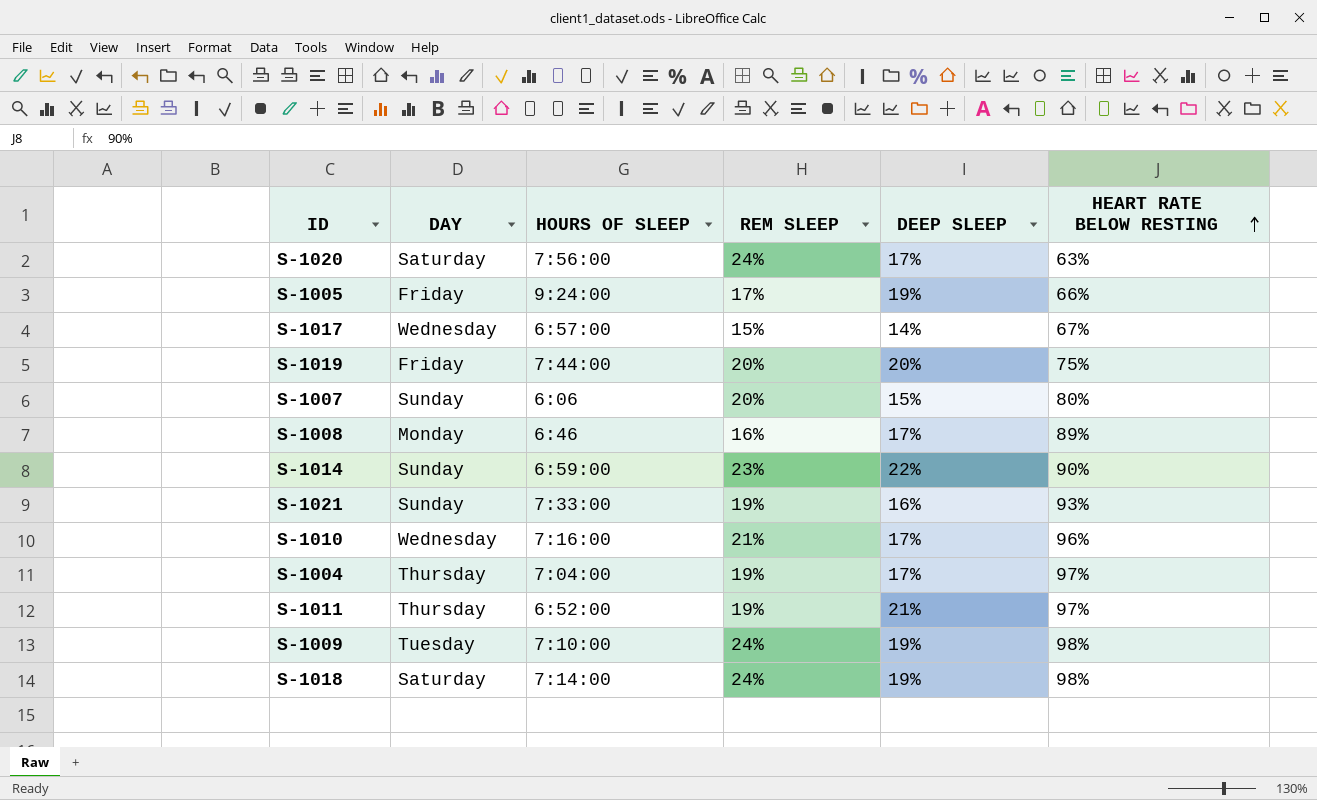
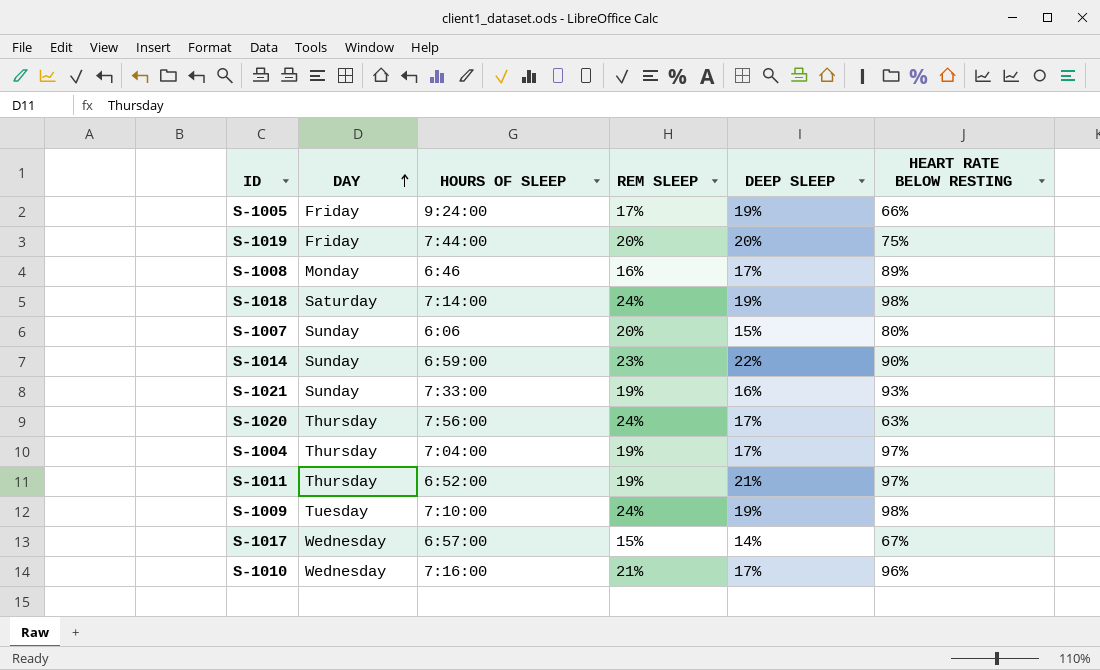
row order: HEART RATE BELOW RESTING ascending -> DAY ascending
S-1020 | DAY: Saturday -> Thursday

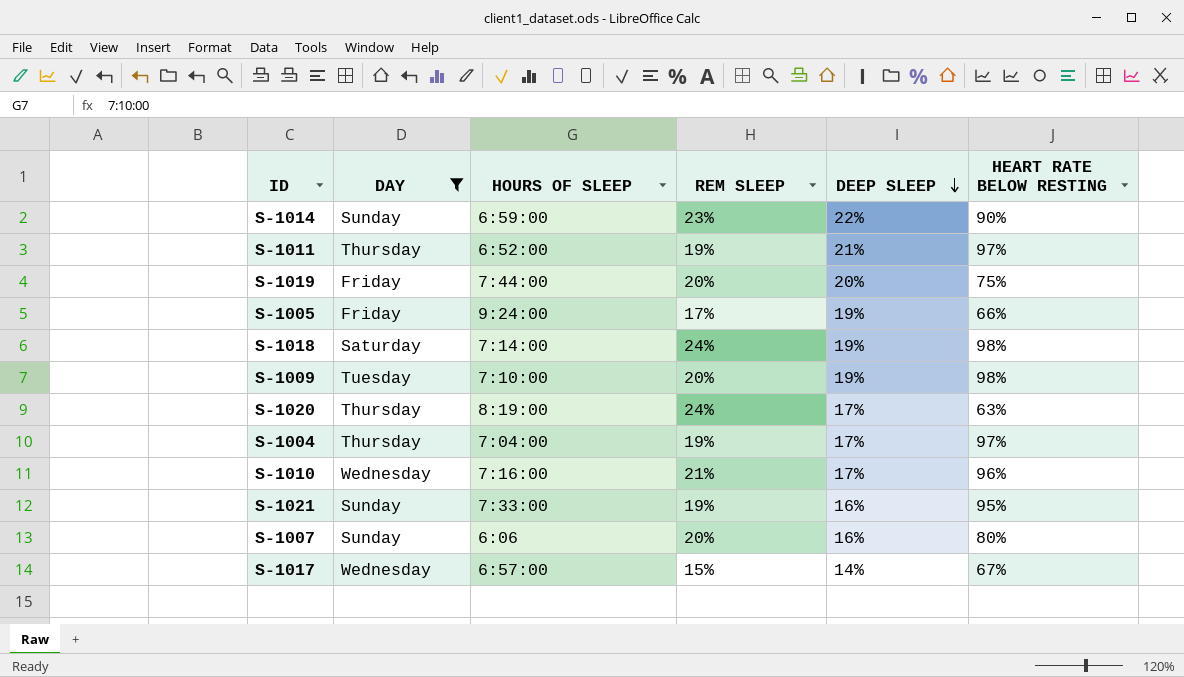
filter: none -> DAY != Monday
row order: DAY ascending -> DEEP SLEEP descending
S-1009 | REM SLEEP: 24% -> 20%
S-1020 | HOURS OF SLEEP: 7:56:00 -> 8:19:00
S-1021 | HEART RATE BELOW RESTING: 93% -> 95%
S-1007 | DEEP SLEEP: 15% -> 16%

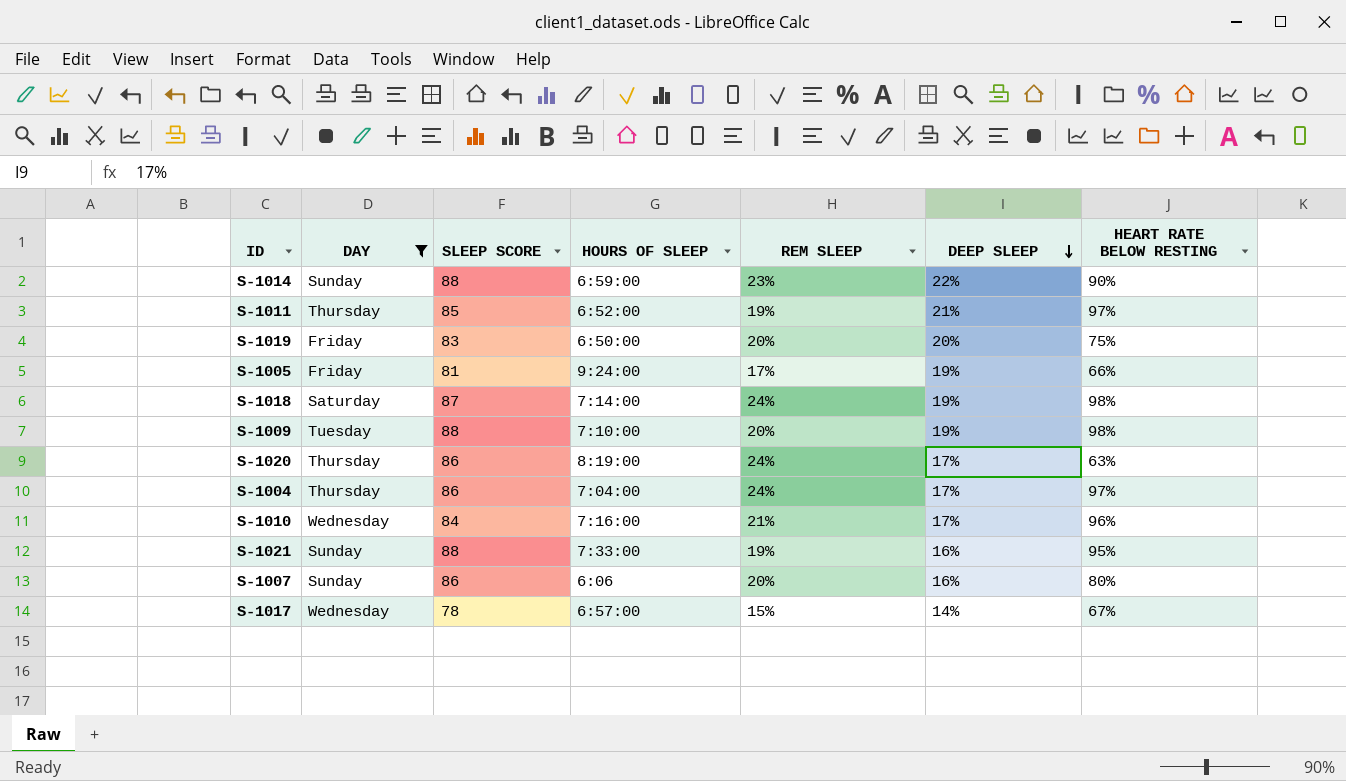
column SLEEP SCORE | position: none -> 3
S-1019 | HOURS OF SLEEP: 7:44:00 -> 6:50:00
S-1004 | REM SLEEP: 19% -> 24%

